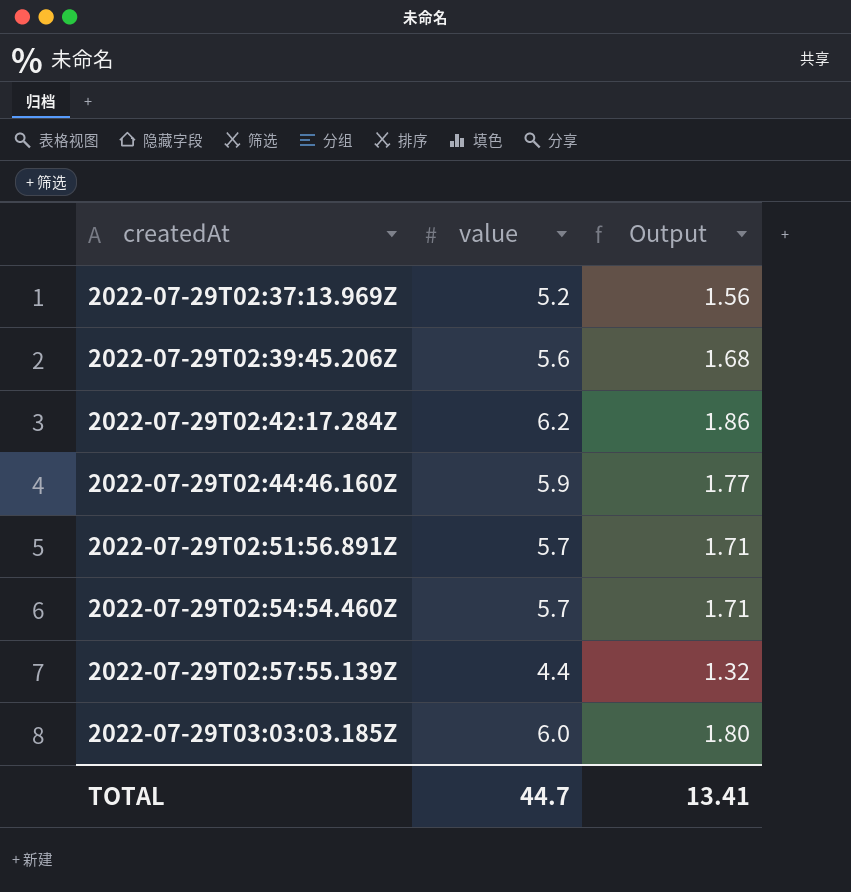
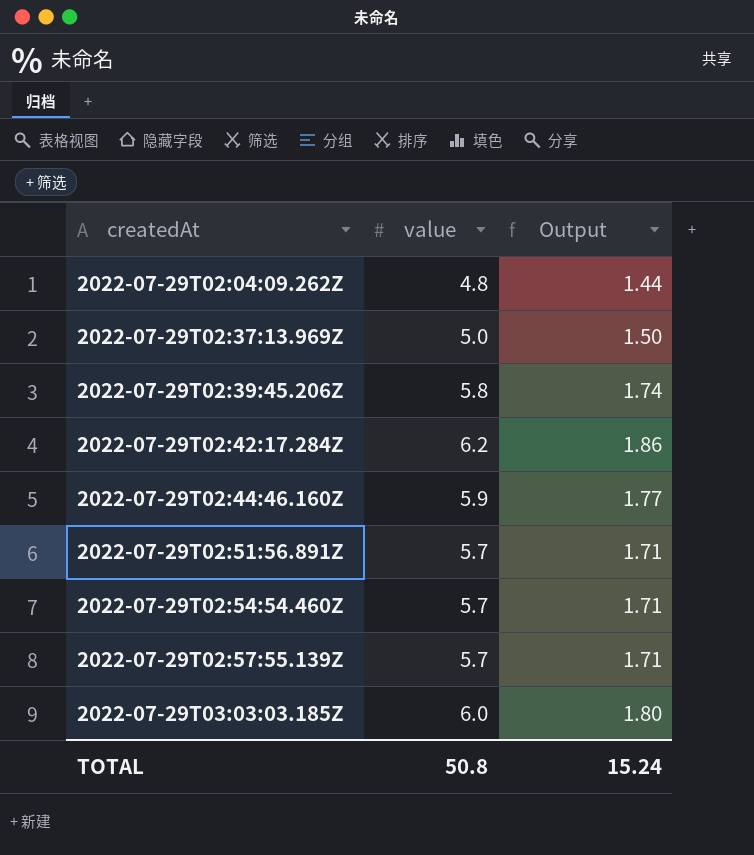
row 2022-07-29T02:04:09.262Z: none -> 4.8 | 1.44
2022-07-29T02:37:13.969Z | value: 5.2 -> 5.0
2022-07-29T02:37:13.969Z | Output: 1.56 -> 1.50
2022-07-29T02:39:45.206Z | value: 5.6 -> 5.8
2022-07-29T02:39:45.206Z | Output: 1.68 -> 1.74
2022-07-29T02:57:55.139Z | value: 4.4 -> 5.7
2022-07-29T02:57:55.139Z | Output: 1.32 -> 1.71
TOTAL | value: 44.7 -> 50.8
TOTAL | Output: 13.41 -> 15.24

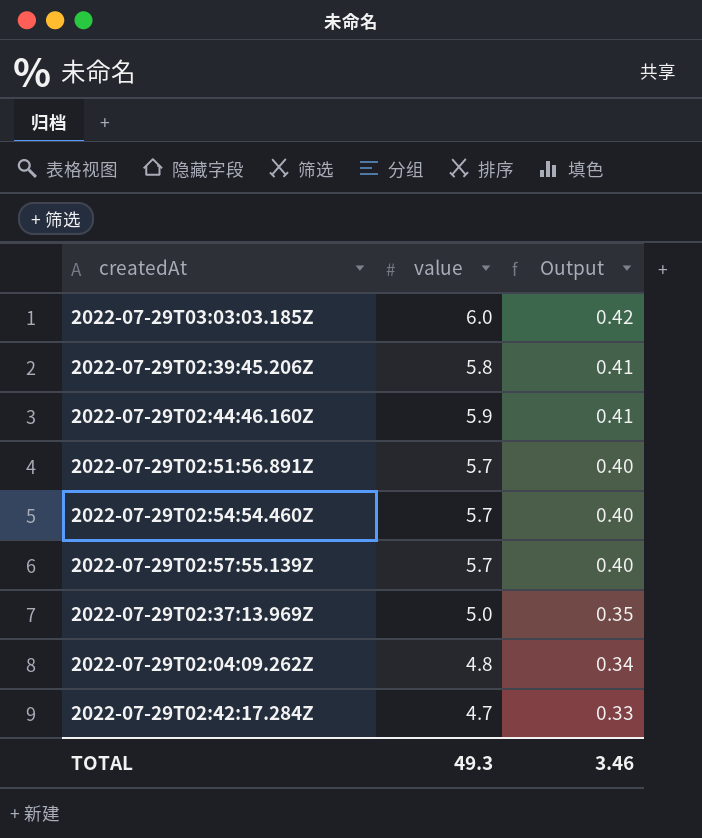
row order: createdAt ascending -> Output descending
column Output | formula: [value] * 0.3 -> [value] * 0.07
2022-07-29T02:42:17.284Z | value: 6.2 -> 4.7
TOTAL | value: 50.8 -> 49.3
TOTAL | Output: 15.24 -> 3.46

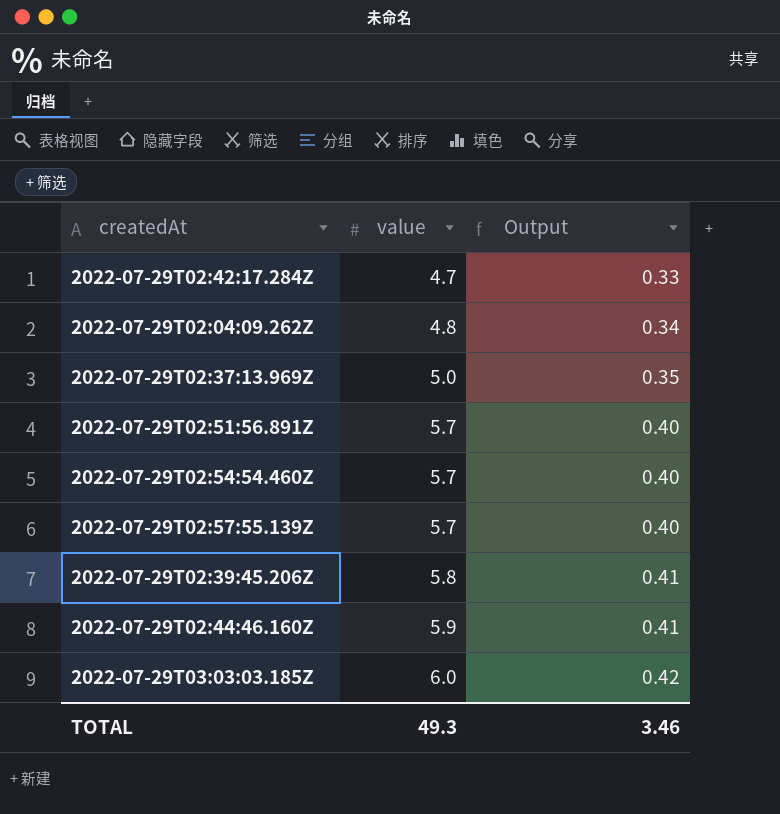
row order: Output descending -> value ascending

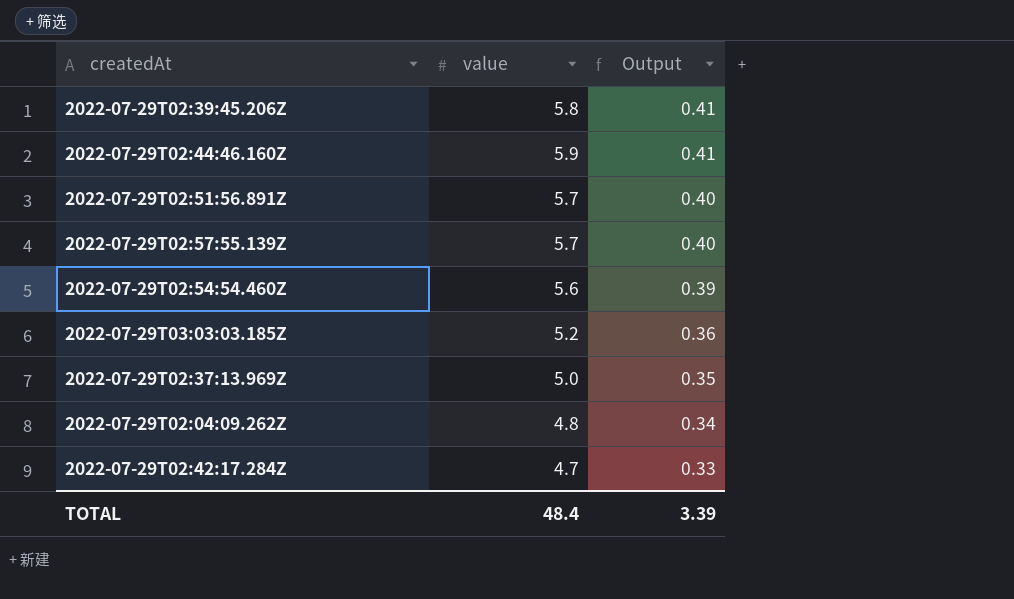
row order: value ascending -> Output descending
2022-07-29T02:54:54.460Z | value: 5.7 -> 5.6
2022-07-29T02:54:54.460Z | Output: 0.40 -> 0.39
2022-07-29T03:03:03.185Z | value: 6.0 -> 5.2
2022-07-29T03:03:03.185Z | Output: 0.42 -> 0.36
TOTAL | value: 49.3 -> 48.4
TOTAL | Output: 3.46 -> 3.39

